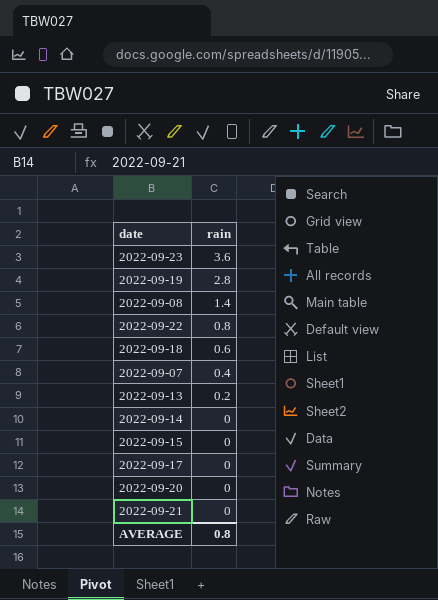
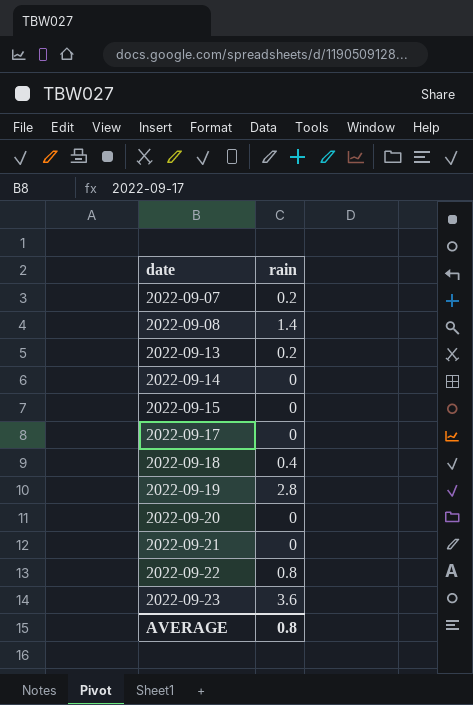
row order: rain descending -> date ascending
2022-09-07 | rain: 0.4 -> 0.2
2022-09-18 | rain: 0.6 -> 0.4

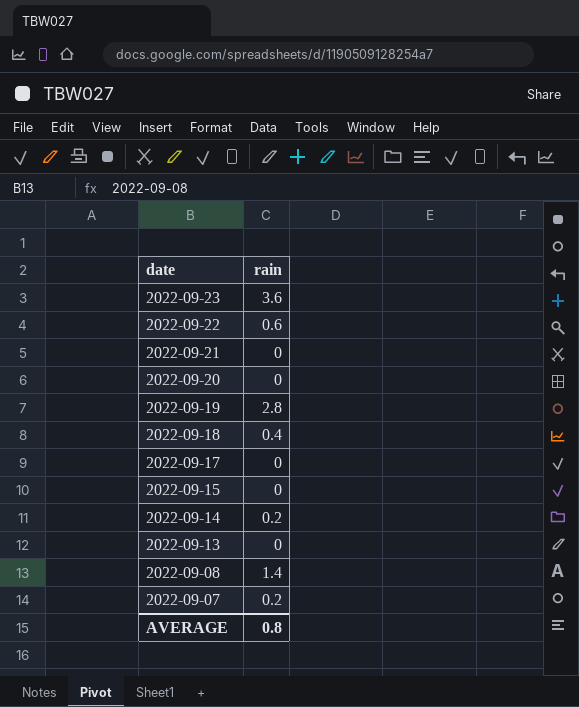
row order: date ascending -> date descending
2022-09-22 | rain: 0.8 -> 0.6
2022-09-14 | rain: 0 -> 0.2
2022-09-13 | rain: 0.2 -> 0

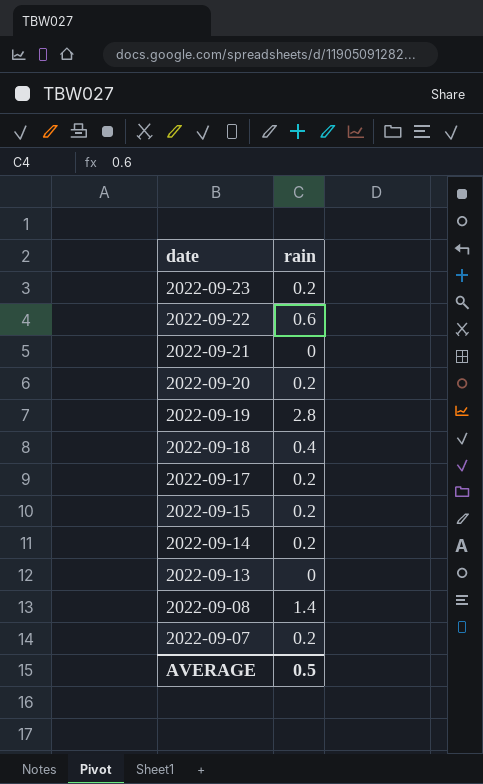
2022-09-23 | rain: 3.6 -> 0.2
2022-09-20 | rain: 0 -> 0.2
2022-09-17 | rain: 0 -> 0.2
2022-09-15 | rain: 0 -> 0.2
AVERAGE | rain: 0.8 -> 0.5

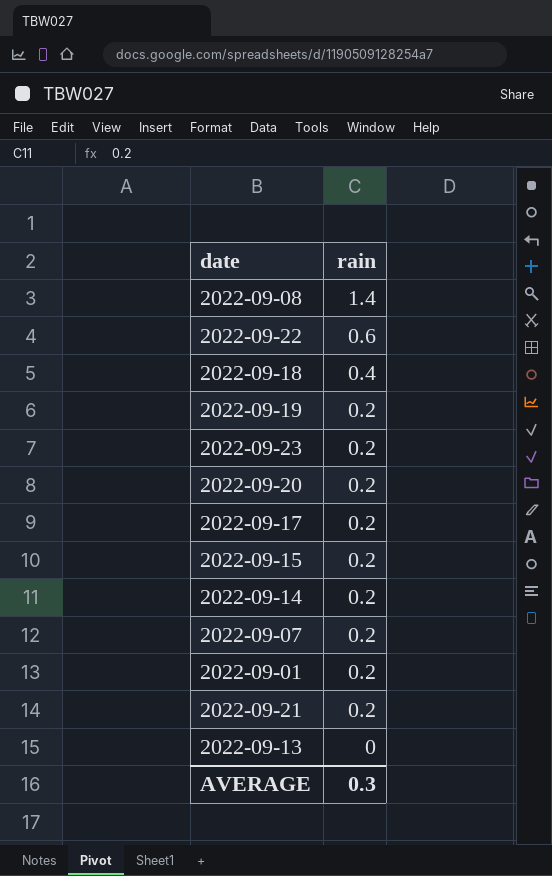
row order: date descending -> rain descending
2022-09-19 | rain: 2.8 -> 0.2
row 2022-09-01: none -> 0.2
2022-09-21 | rain: 0 -> 0.2
AVERAGE | rain: 0.5 -> 0.3

